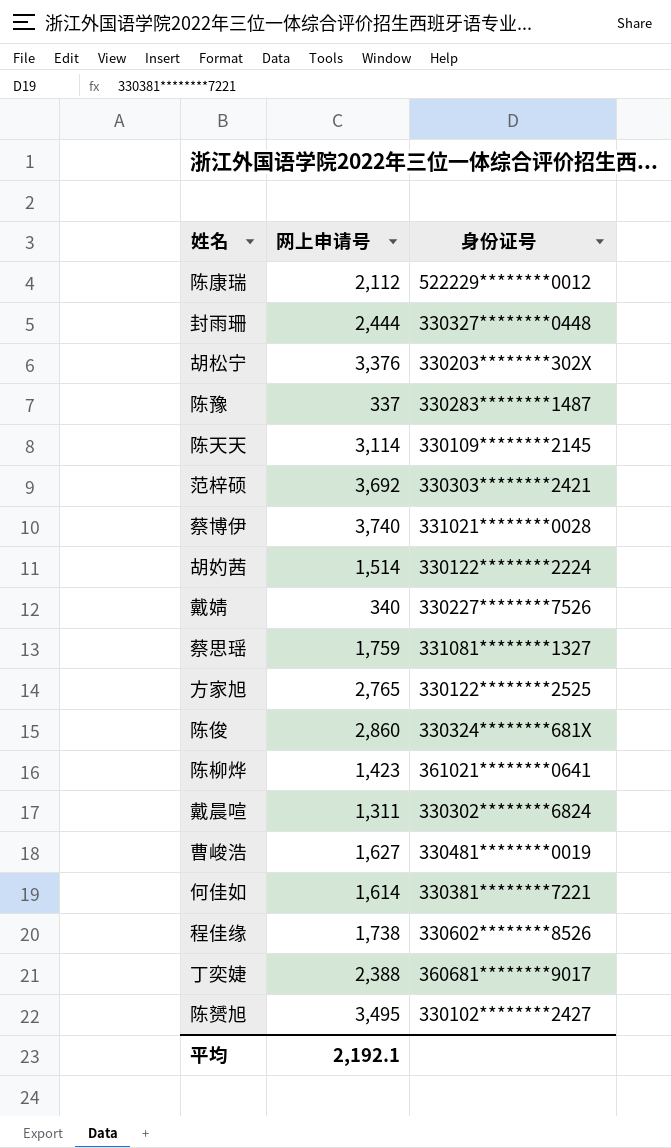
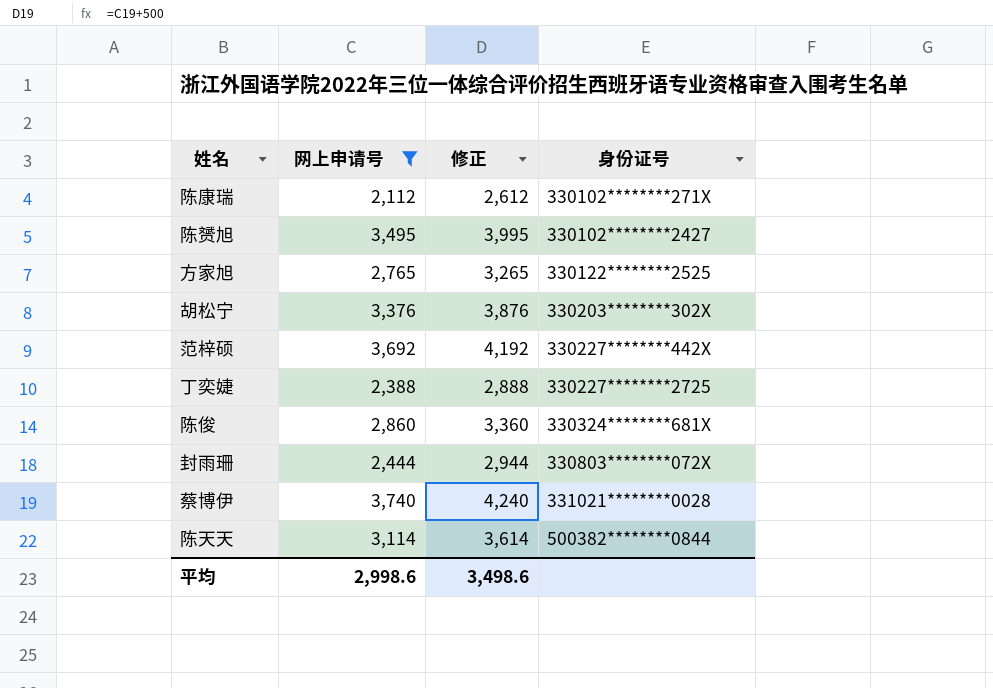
filter: none -> 网上申请号 >= 2,112
row order: none -> 身份证号 ascending
column 修正 | formula: none -> [网上申请号] + 500
陈康瑞 | 身份证号: 522229********0012 -> 330102********271X
范梓硕 | 身份证号: 330303********2421 -> 330227********442X
丁奕婕 | 身份证号: 360681********9017 -> 330227********2725
封雨珊 | 身份证号: 330327********0448 -> 330803********072X
陈天天 | 身份证号: 330109********2145 -> 500382********0844
平均 | 网上申请号: 2,192.1 -> 2,998.6

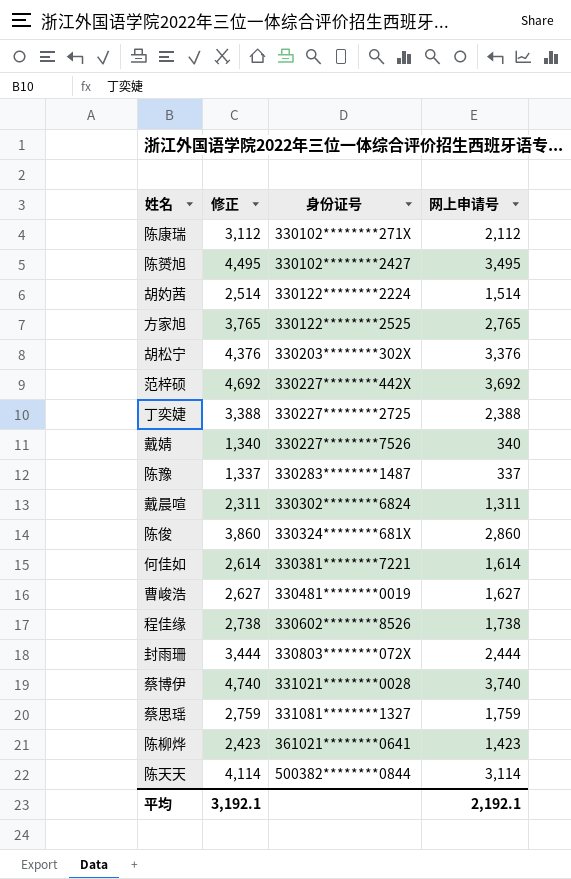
filter: 网上申请号 >= 2,112 -> none
column 修正 | formula: [网上申请号] + 500 -> [网上申请号] + 1000
column 网上申请号 | position: 2 -> 4
平均 | 修正: 3,498.6 -> 3,192.1
平均 | 网上申请号: 2,998.6 -> 2,192.1

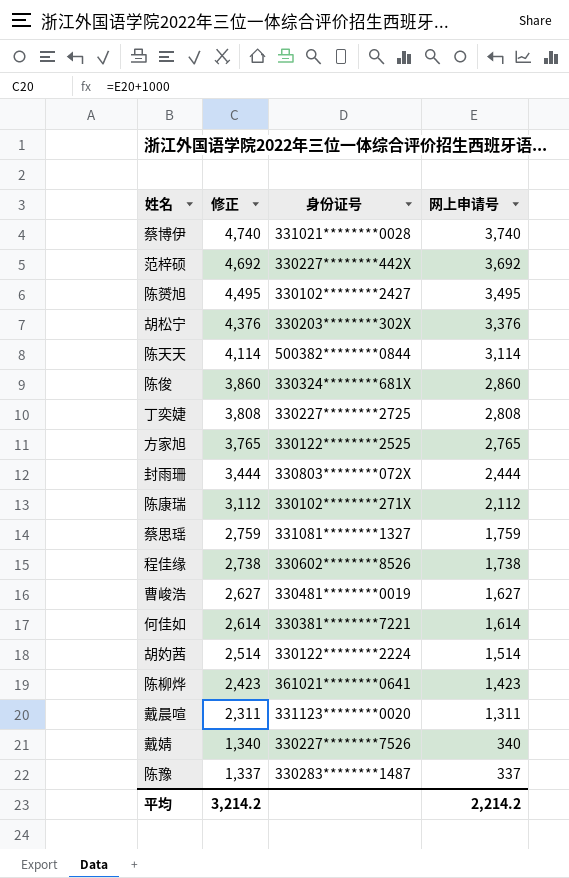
row order: 身份证号 ascending -> 修正 descending
丁奕婕 | 修正: 3,388 -> 3,808
丁奕婕 | 网上申请号: 2,388 -> 2,808
戴晨喧 | 身份证号: 330302********6824 -> 331123********0020
平均 | 修正: 3,192.1 -> 3,214.2
平均 | 网上申请号: 2,192.1 -> 2,214.2

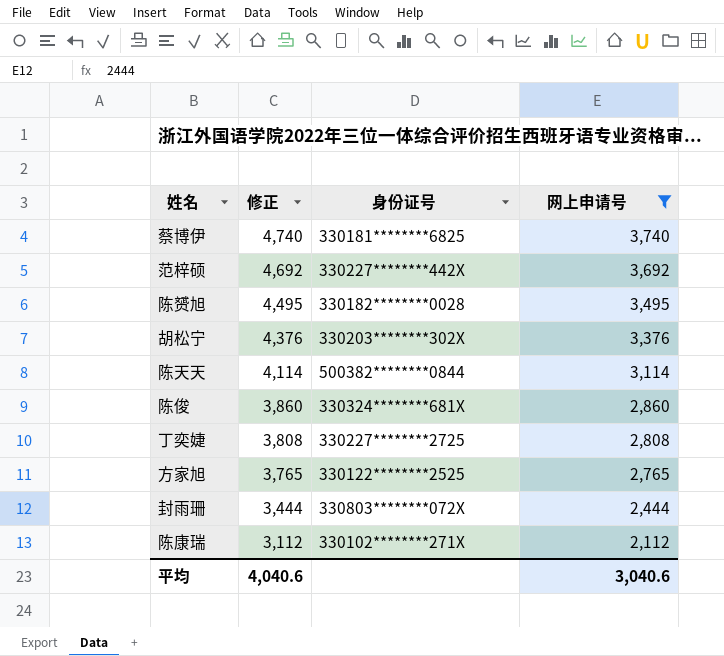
filter: none -> 网上申请号 >= 2,112
蔡博伊 | 身份证号: 331021********0028 -> 330181********6825
陈赟旭 | 身份证号: 330102********2427 -> 330182********0028
平均 | 修正: 3,214.2 -> 4,040.6
平均 | 网上申请号: 2,214.2 -> 3,040.6

